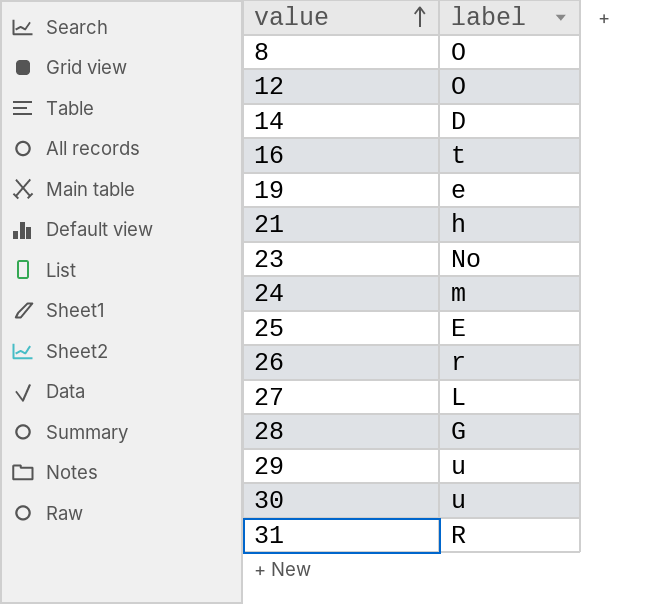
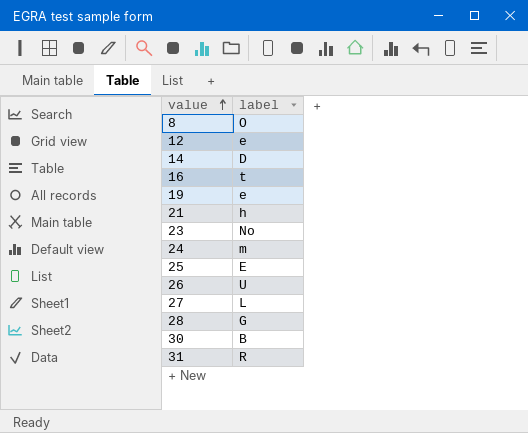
row 29: u -> none
12 | label: O -> e
26 | label: r -> U
30 | label: u -> B

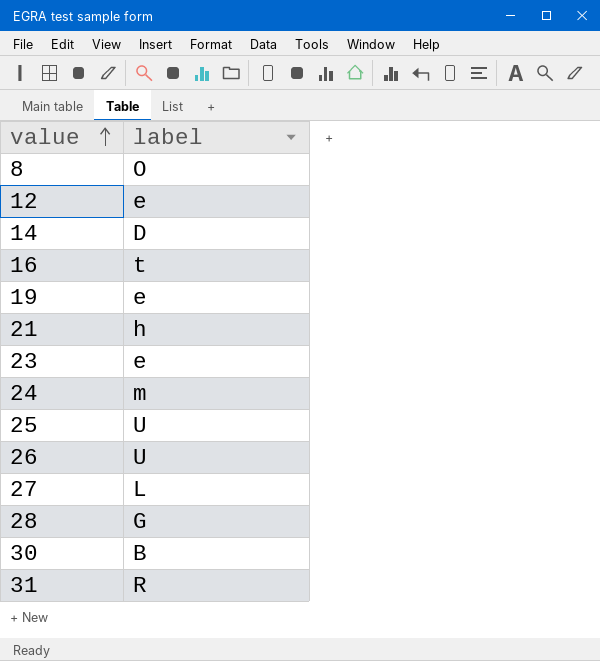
23 | label: No -> e
25 | label: E -> U

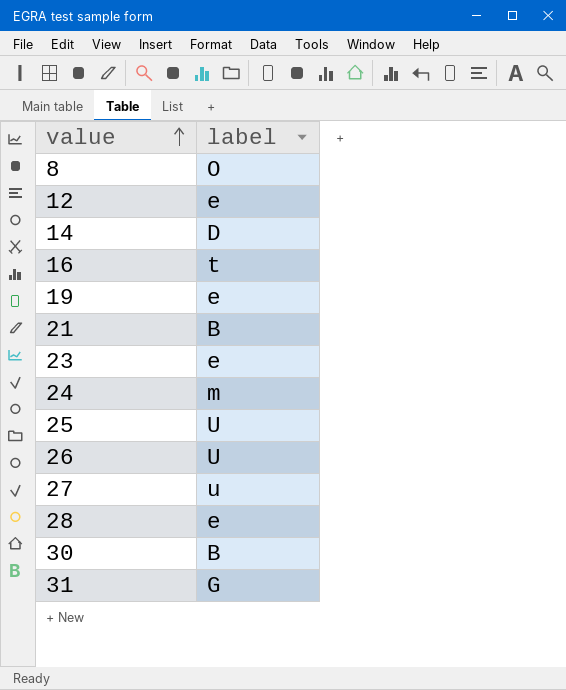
21 | label: h -> B
27 | label: L -> u
28 | label: G -> e
31 | label: R -> G

